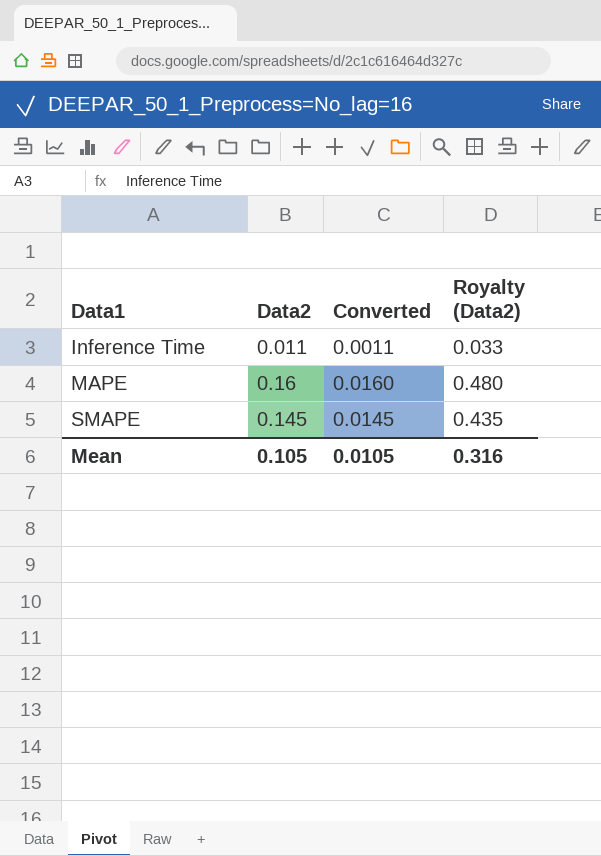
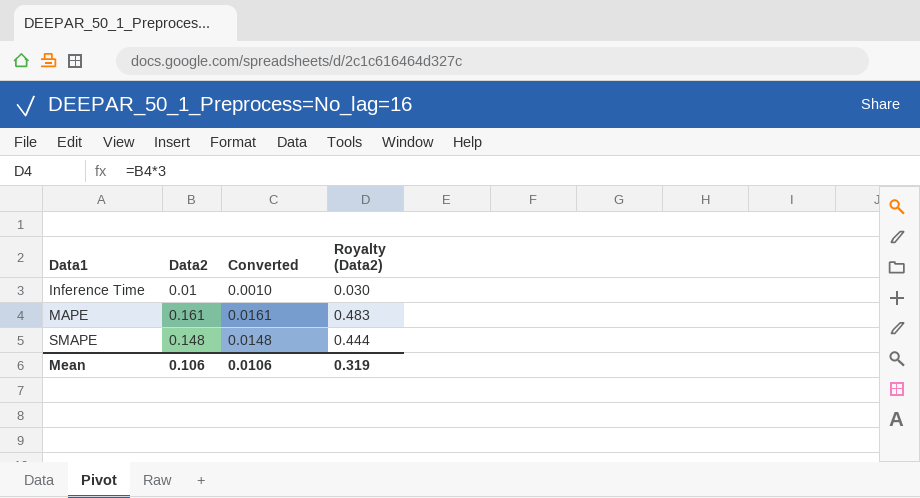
Inference Time | Data2: 0.011 -> 0.01
Inference Time | Converted: 0.0011 -> 0.0010
Inference Time | Royalty (Data2): 0.033 -> 0.030
MAPE | Data2: 0.16 -> 0.161
MAPE | Converted: 0.0160 -> 0.0161
MAPE | Royalty (Data2): 0.480 -> 0.483
SMAPE | Data2: 0.145 -> 0.148
SMAPE | Converted: 0.0145 -> 0.0148
SMAPE | Royalty (Data2): 0.435 -> 0.444
Mean | Data2: 0.105 -> 0.106
Mean | Converted: 0.0105 -> 0.0106
Mean | Royalty (Data2): 0.316 -> 0.319

